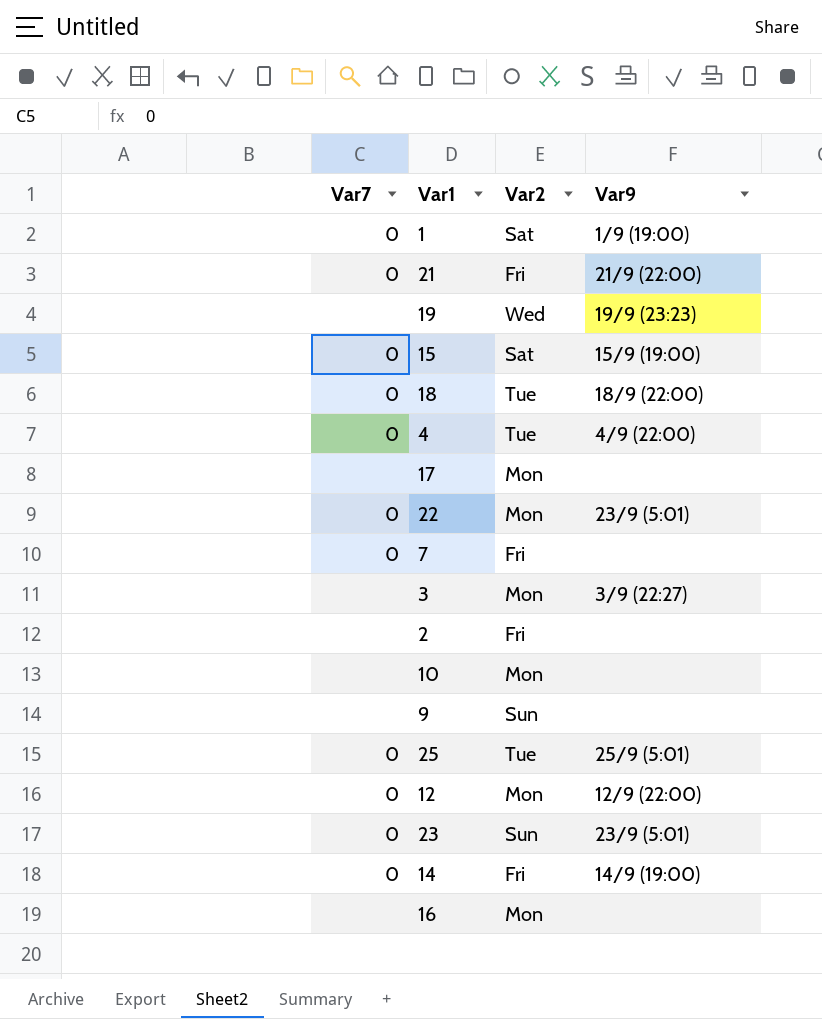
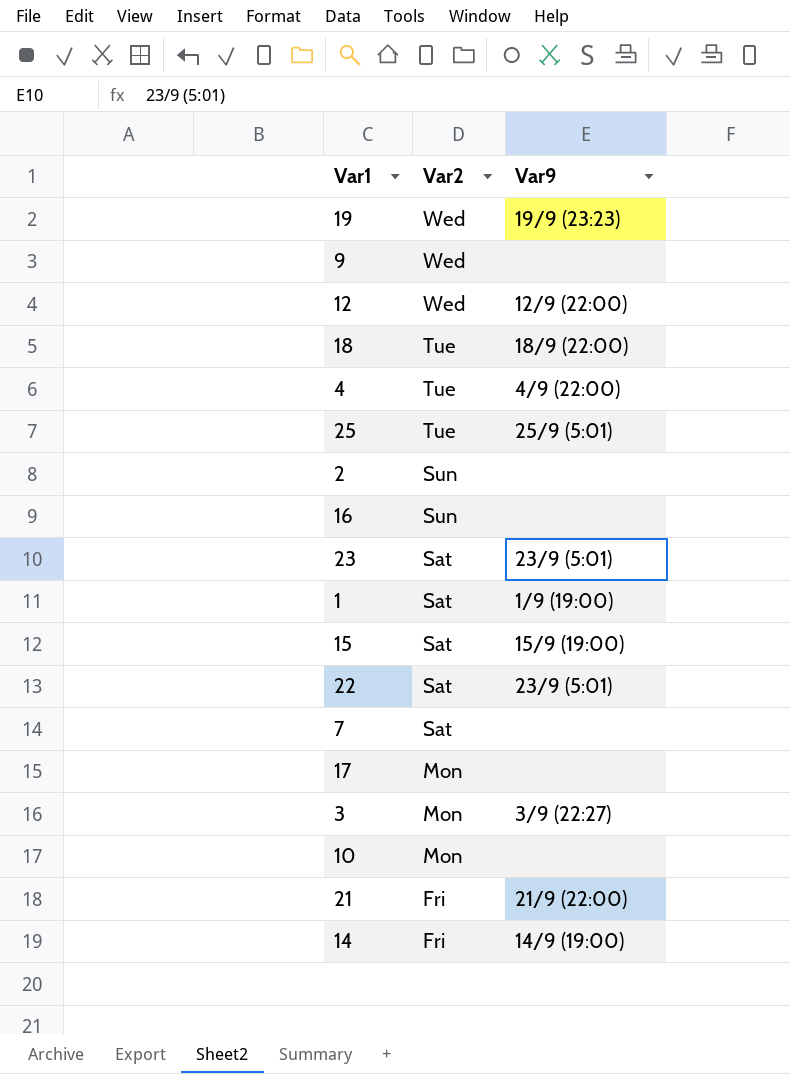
row order: none -> Var2 descending
column Var7 | position: 1 -> none
9 | Var2: Sun -> Wed
12 | Var2: Mon -> Wed
2 | Var2: Fri -> Sun
16 | Var2: Mon -> Sun
23 | Var2: Sun -> Sat
22 | Var2: Mon -> Sat
7 | Var2: Fri -> Sat

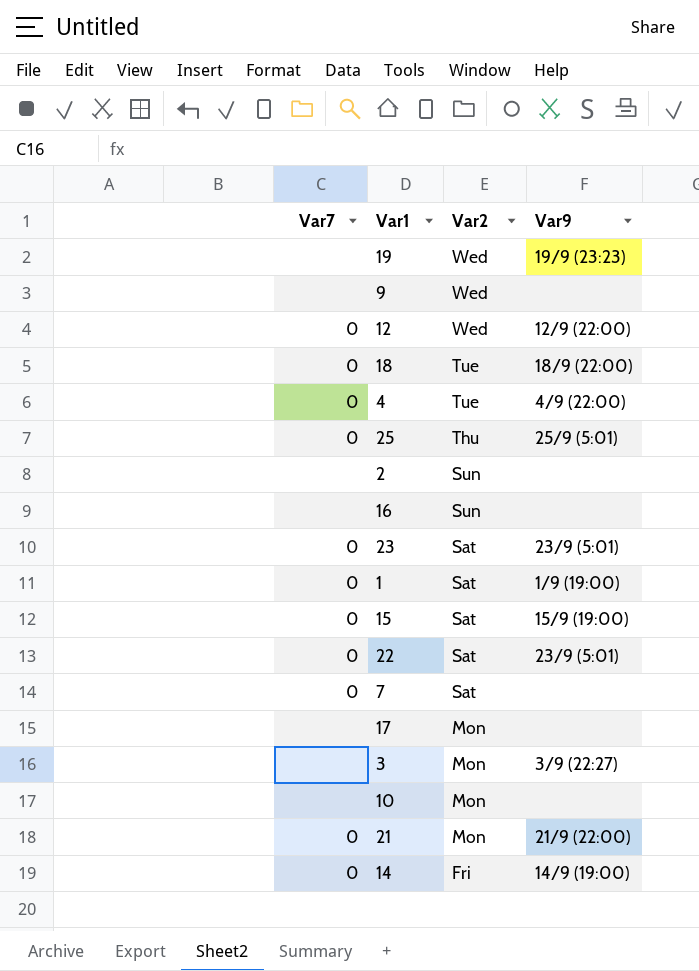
column Var7 | position: none -> 1
25 | Var2: Tue -> Thu
21 | Var2: Fri -> Mon

